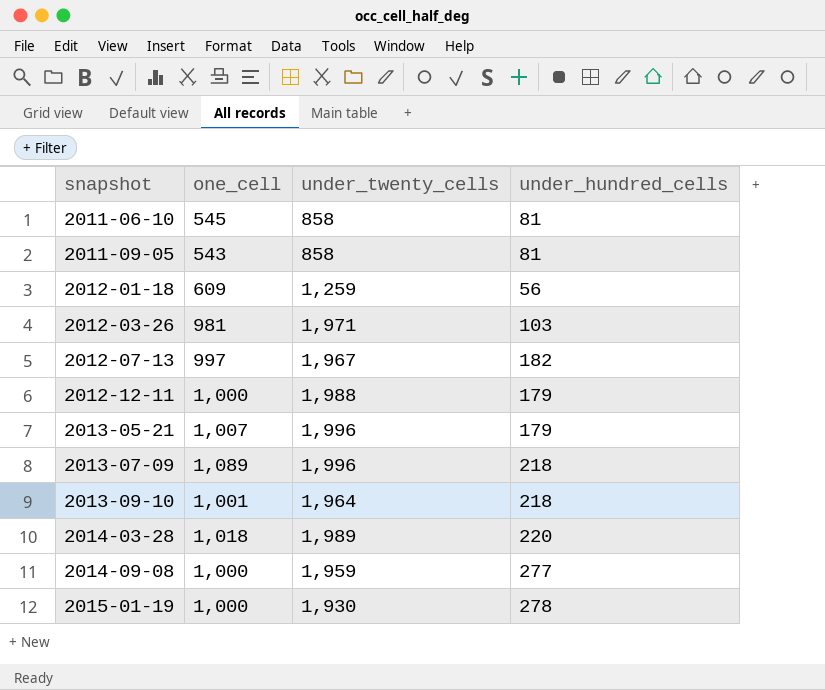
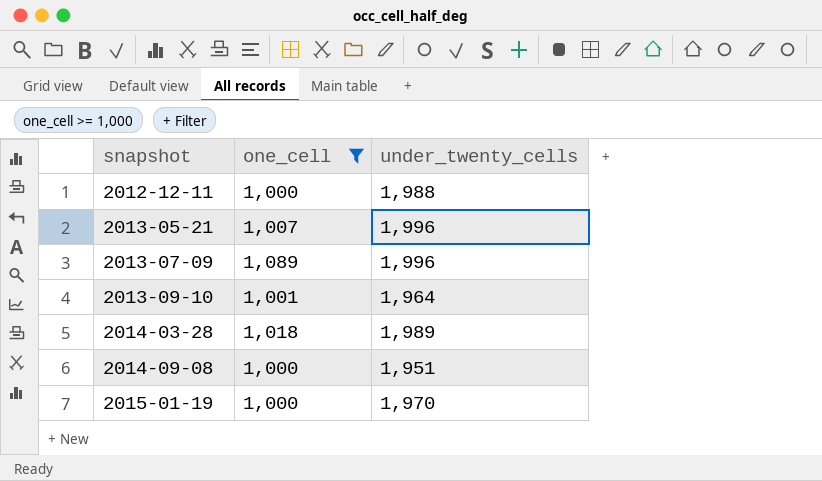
filter: none -> one_cell >= 1,000
column under_hundred_cells | position: 4 -> none
2014-09-08 | under_twenty_cells: 1,959 -> 1,951
2015-01-19 | under_twenty_cells: 1,930 -> 1,970

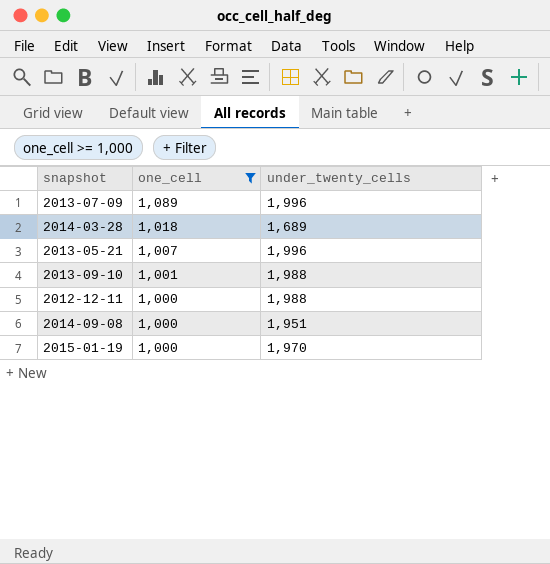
row order: snapshot ascending -> one_cell descending
2014-03-28 | under_twenty_cells: 1,989 -> 1,689
2013-09-10 | under_twenty_cells: 1,964 -> 1,988

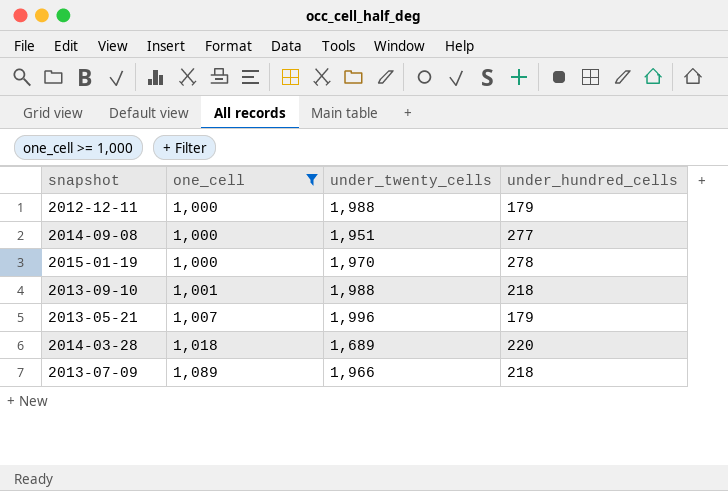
row order: one_cell descending -> one_cell ascending
column under_hundred_cells | position: none -> 4
2013-07-09 | under_twenty_cells: 1,996 -> 1,966

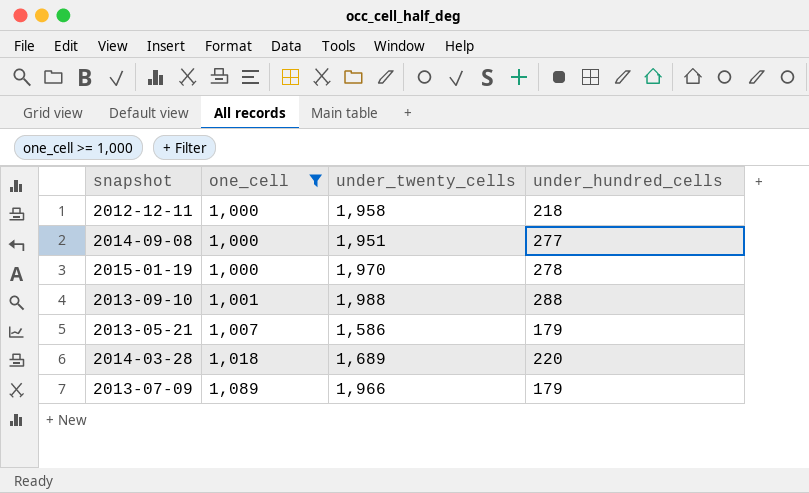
2012-12-11 | under_twenty_cells: 1,988 -> 1,958
2012-12-11 | under_hundred_cells: 179 -> 218
2013-09-10 | under_hundred_cells: 218 -> 288
2013-05-21 | under_twenty_cells: 1,996 -> 1,586
2013-07-09 | under_hundred_cells: 218 -> 179

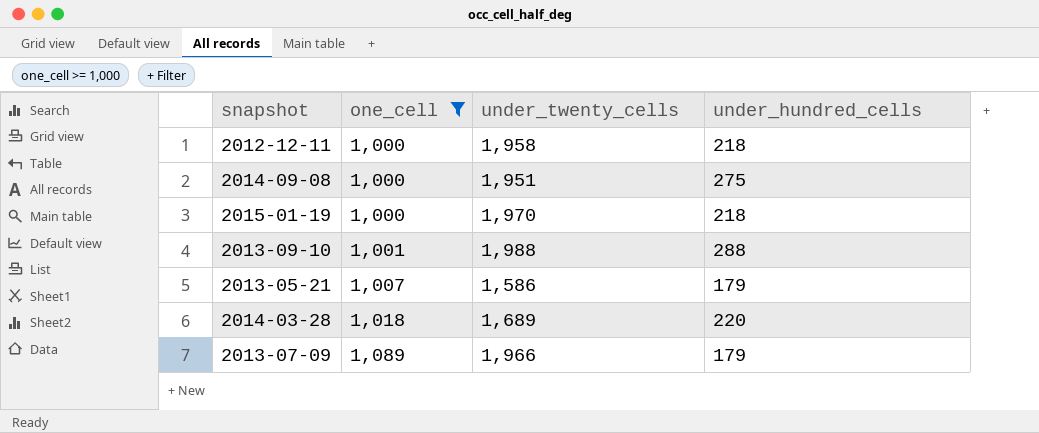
2014-09-08 | under_hundred_cells: 277 -> 275
2015-01-19 | under_hundred_cells: 278 -> 218

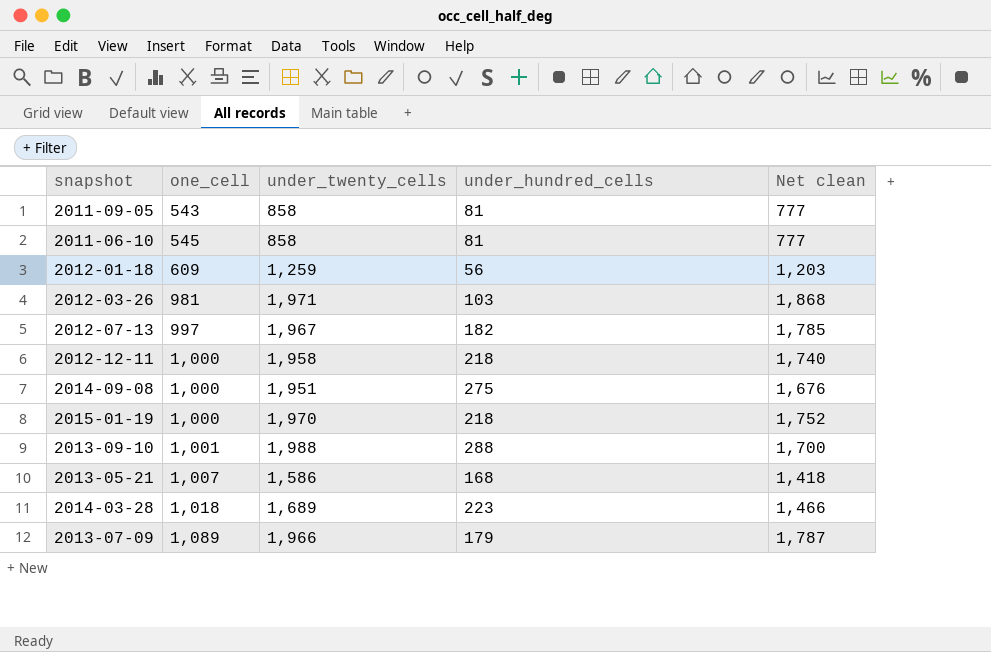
filter: one_cell >= 1,000 -> none
column Net clean | formula: none -> [under_twenty_cells] - [under_hundred_cells]
2013-05-21 | under_hundred_cells: 179 -> 168
2014-03-28 | under_hundred_cells: 220 -> 223

